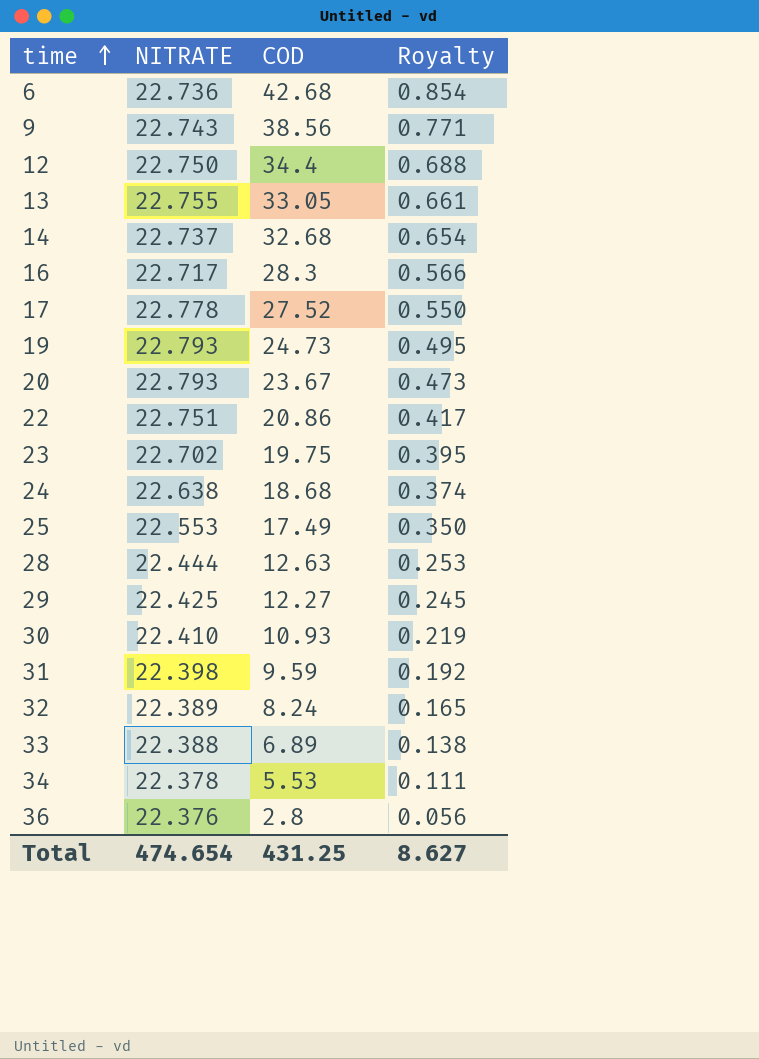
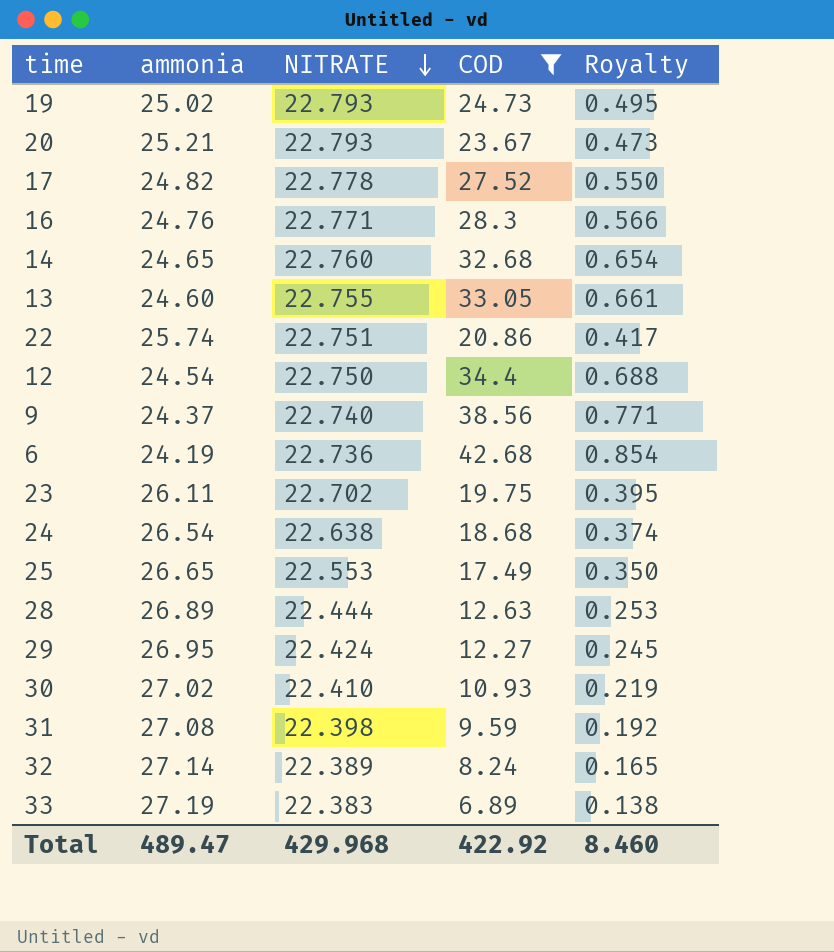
filter: none -> COD >= 6.89
row order: time ascending -> NITRATE descending
column ammonia | position: none -> 2
16 | NITRATE: 22.717 -> 22.771
14 | NITRATE: 22.737 -> 22.760
9 | NITRATE: 22.743 -> 22.740
29 | NITRATE: 22.425 -> 22.424
33 | NITRATE: 22.388 -> 22.383
Total | NITRATE: 474.654 -> 429.968
Total | COD: 431.25 -> 422.92
Total | Royalty: 8.627 -> 8.460

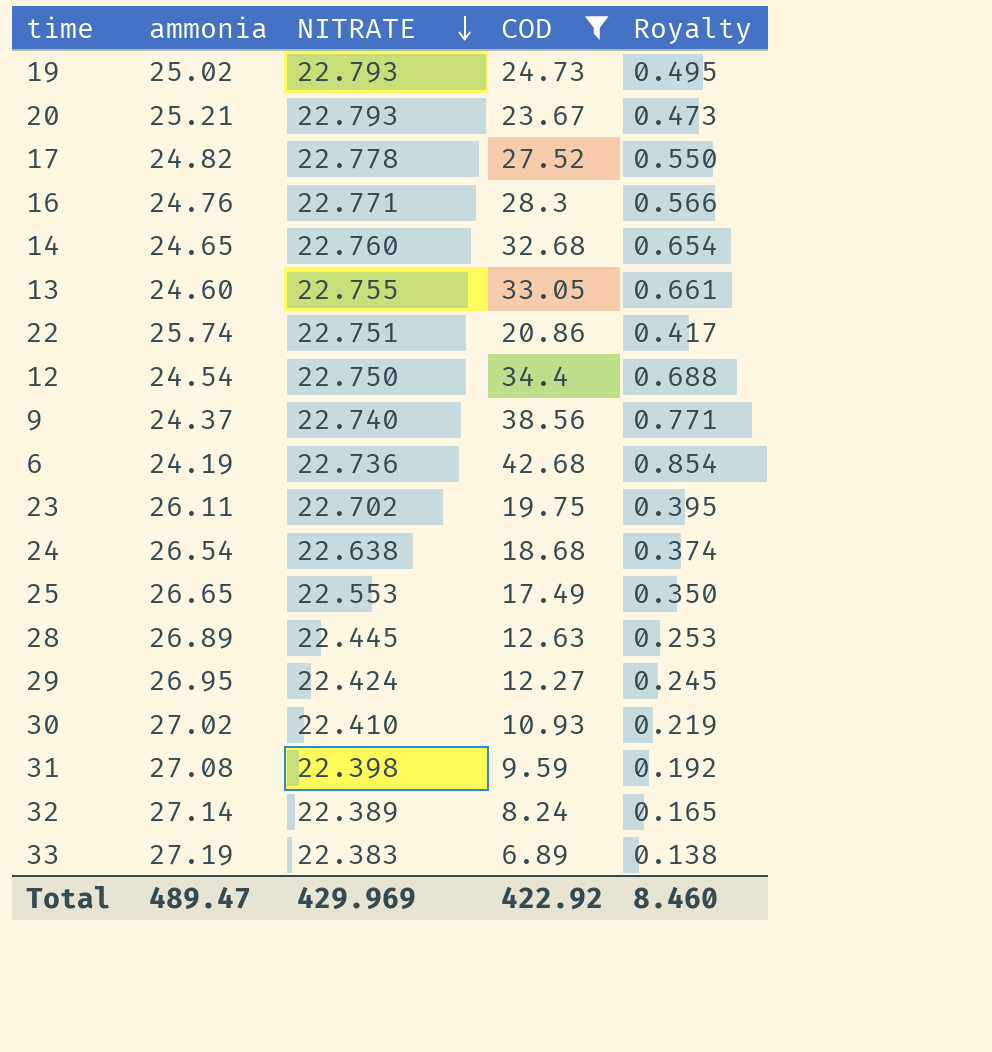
28 | NITRATE: 22.444 -> 22.445
Total | NITRATE: 429.968 -> 429.969

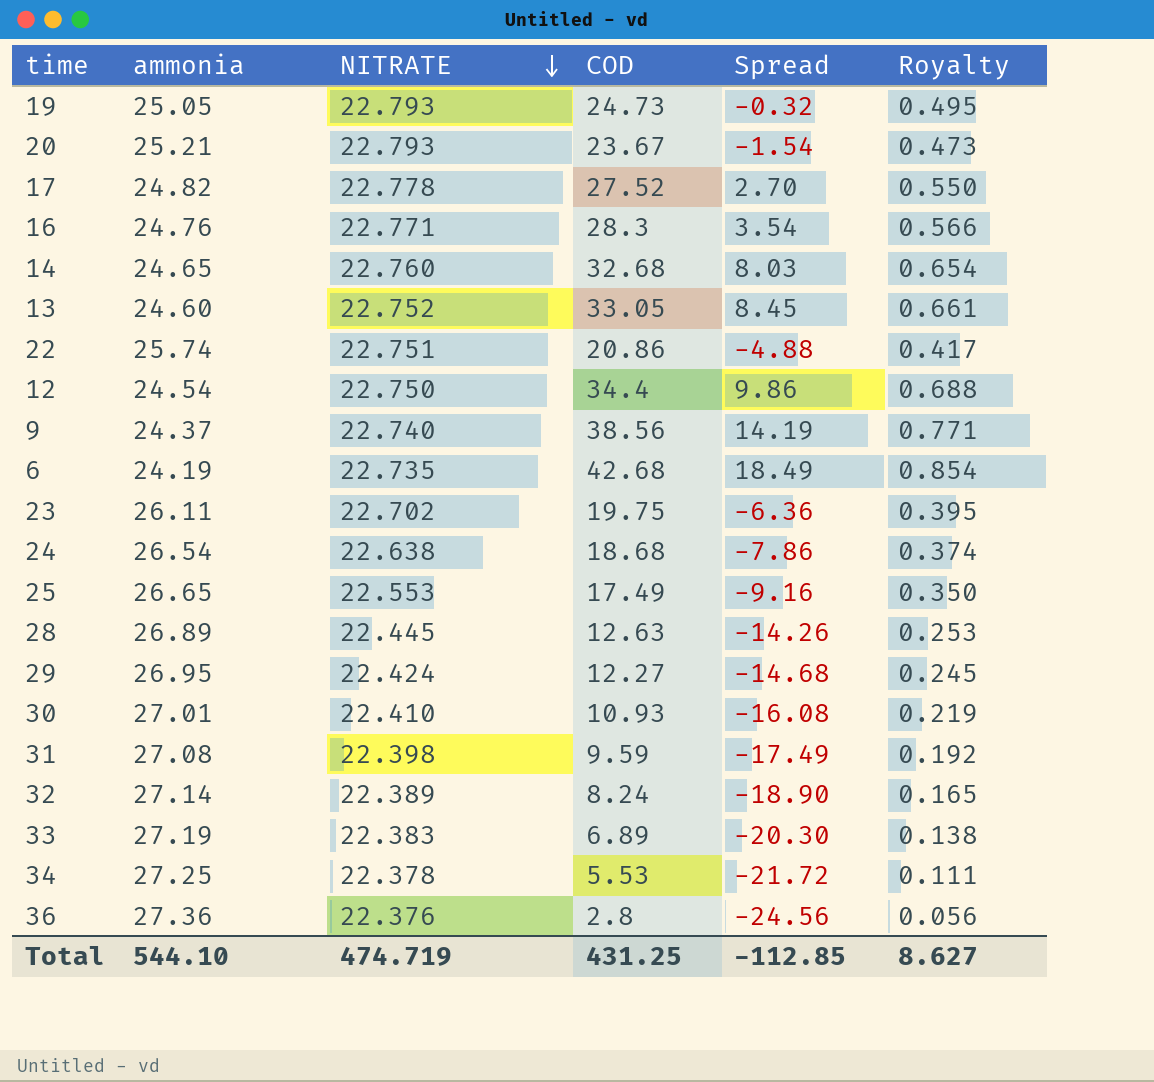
filter: COD >= 6.89 -> none
column Spread | formula: none -> [COD] - [ammonia]
19 | ammonia: 25.02 -> 25.05
13 | NITRATE: 22.755 -> 22.752
6 | NITRATE: 22.736 -> 22.735
30 | ammonia: 27.02 -> 27.01
Total | ammonia: 489.47 -> 544.10
Total | NITRATE: 429.969 -> 474.719
Total | COD: 422.92 -> 431.25
Total | Royalty: 8.460 -> 8.627

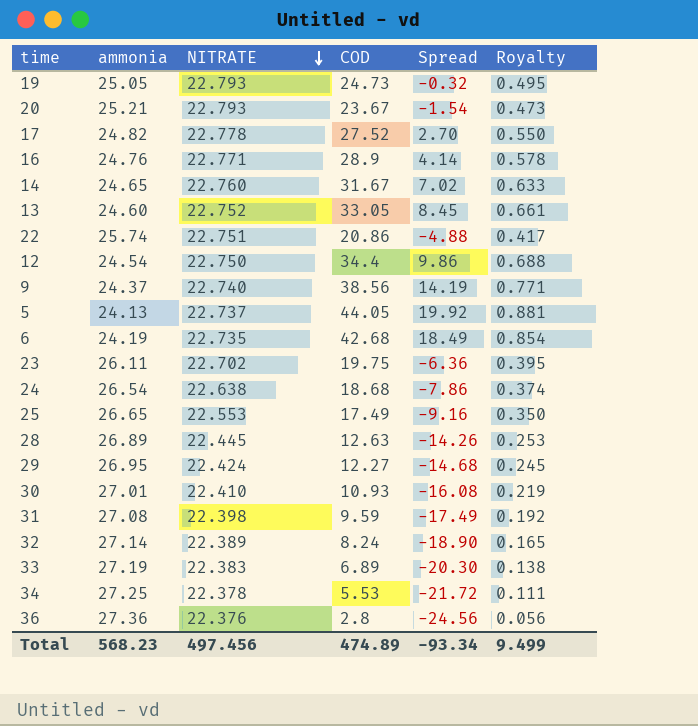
16 | COD: 28.3 -> 28.9
16 | Spread: 3.54 -> 4.14
16 | Royalty: 0.566 -> 0.578
14 | COD: 32.68 -> 31.67
14 | Spread: 8.03 -> 7.02
14 | Royalty: 0.654 -> 0.633
row 5: none -> 24.13 | 22.737 | 44.05 | 19.92 | 0.881
Total | ammonia: 544.10 -> 568.23
Total | NITRATE: 474.719 -> 497.456
Total | COD: 431.25 -> 474.89
Total | Spread: -112.85 -> -93.34
Total | Royalty: 8.627 -> 9.499

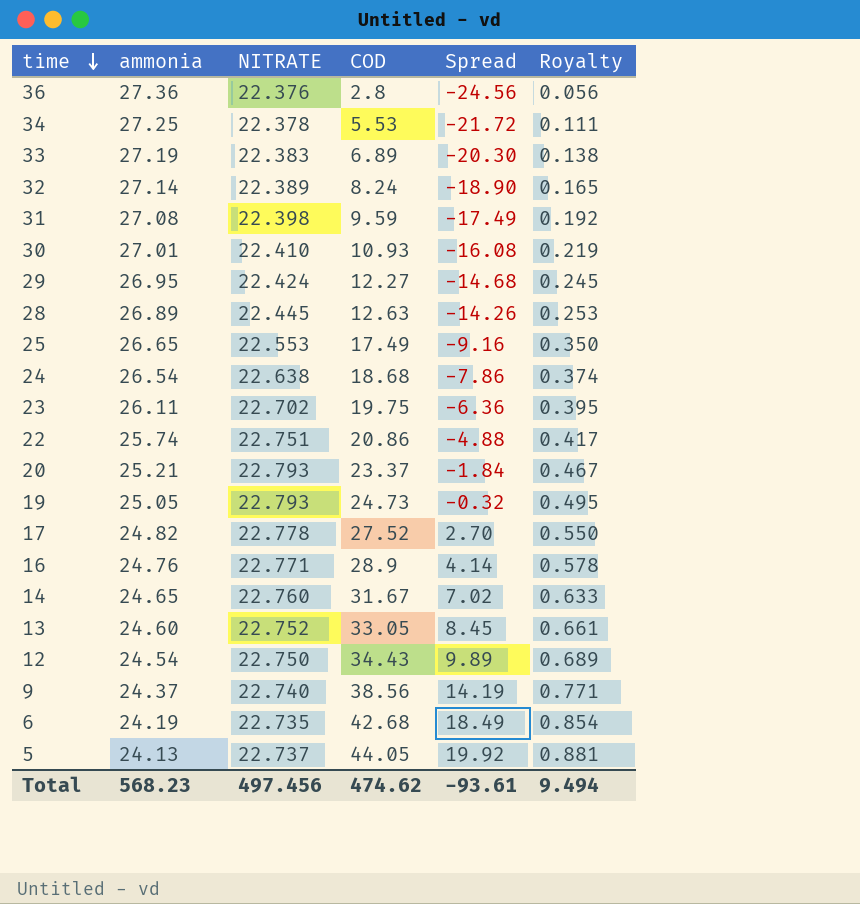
row order: NITRATE descending -> time descending
20 | COD: 23.67 -> 23.37
20 | Spread: -1.54 -> -1.84
20 | Royalty: 0.473 -> 0.467
12 | COD: 34.4 -> 34.43
12 | Spread: 9.86 -> 9.89
12 | Royalty: 0.688 -> 0.689
Total | COD: 474.89 -> 474.62
Total | Spread: -93.34 -> -93.61
Total | Royalty: 9.499 -> 9.494

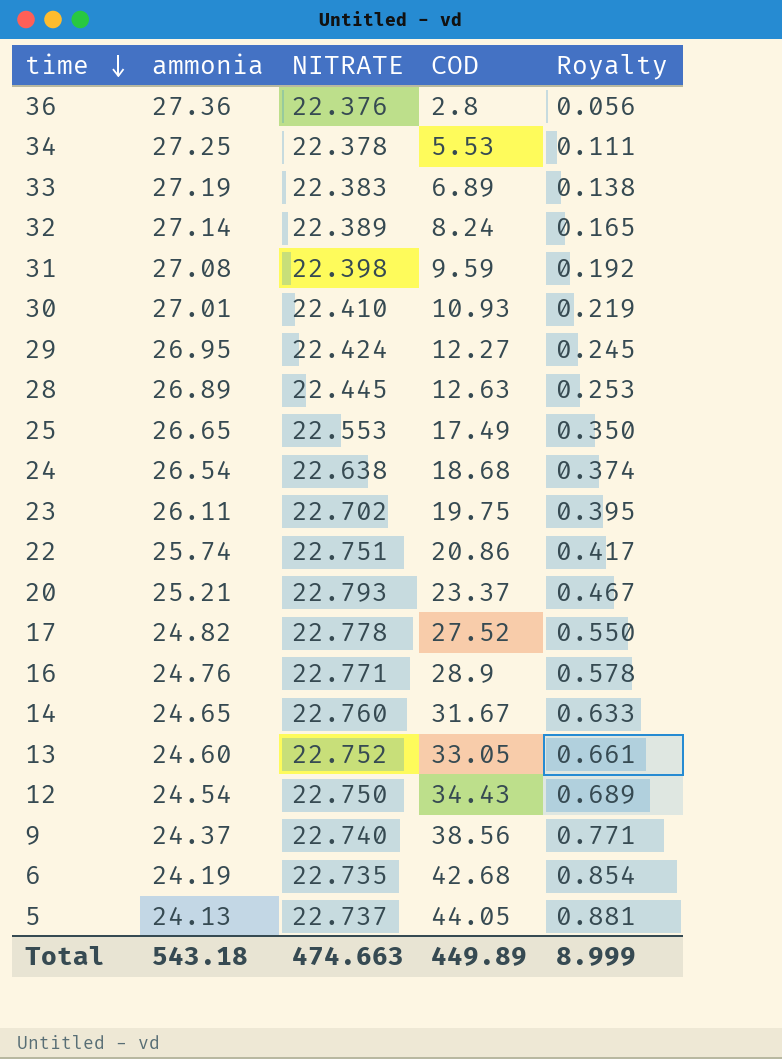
column Spread | formula: [COD] - [ammonia] -> none
row 19: 25.05 | 22.793 | 24.73 | -0.32 | 0.495 -> none
Total | ammonia: 568.23 -> 543.18
Total | NITRATE: 497.456 -> 474.663
Total | COD: 474.62 -> 449.89
Total | Royalty: 9.494 -> 8.999

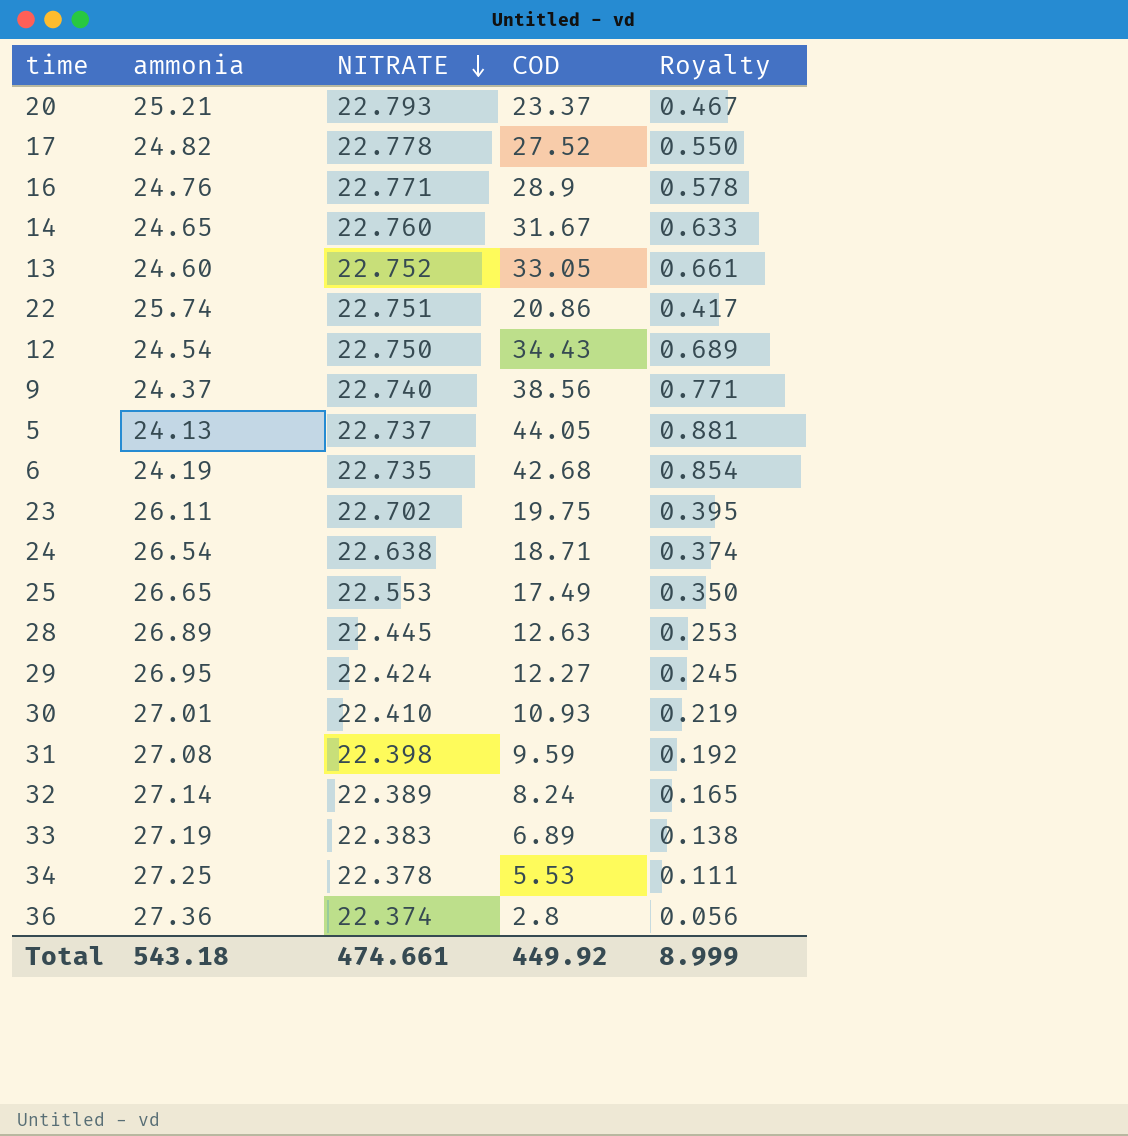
row order: time descending -> NITRATE descending
24 | COD: 18.68 -> 18.71
36 | NITRATE: 22.376 -> 22.374
Total | NITRATE: 474.663 -> 474.661
Total | COD: 449.89 -> 449.92

